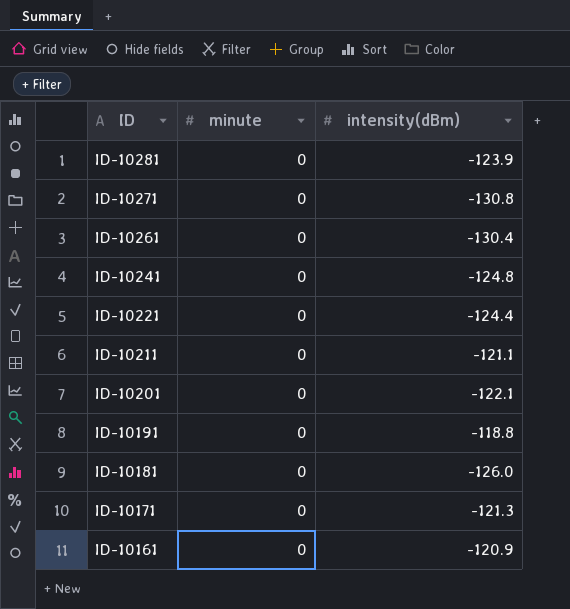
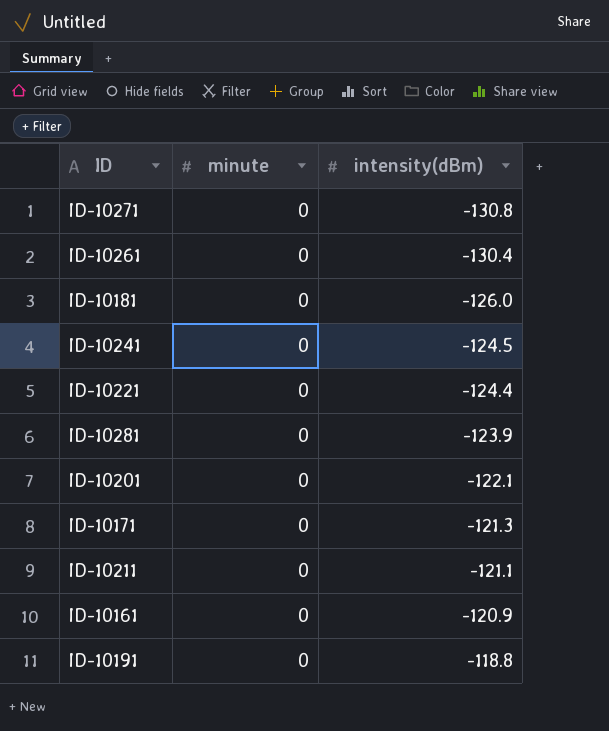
row order: ID descending -> intensity(dBm) ascending
ID-10241 | intensity(dBm): -124.8 -> -124.5

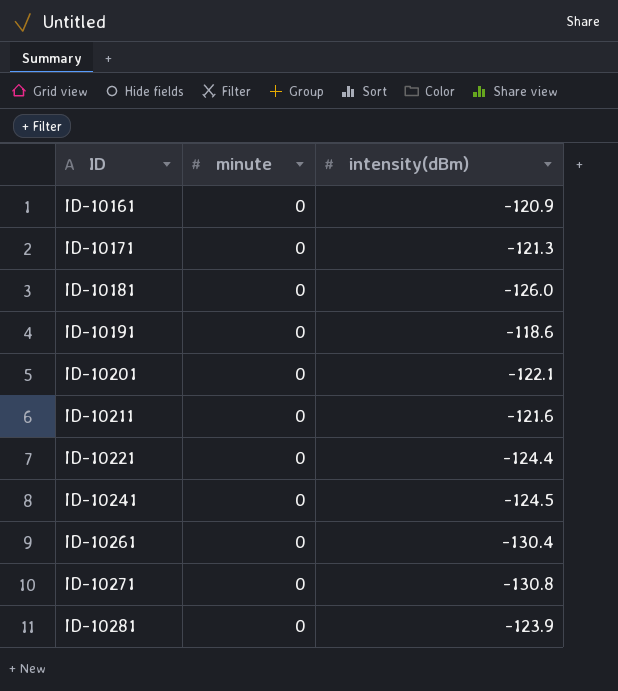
row order: intensity(dBm) ascending -> ID ascending
ID-10191 | intensity(dBm): -118.8 -> -118.6
ID-10211 | intensity(dBm): -121.1 -> -121.6

